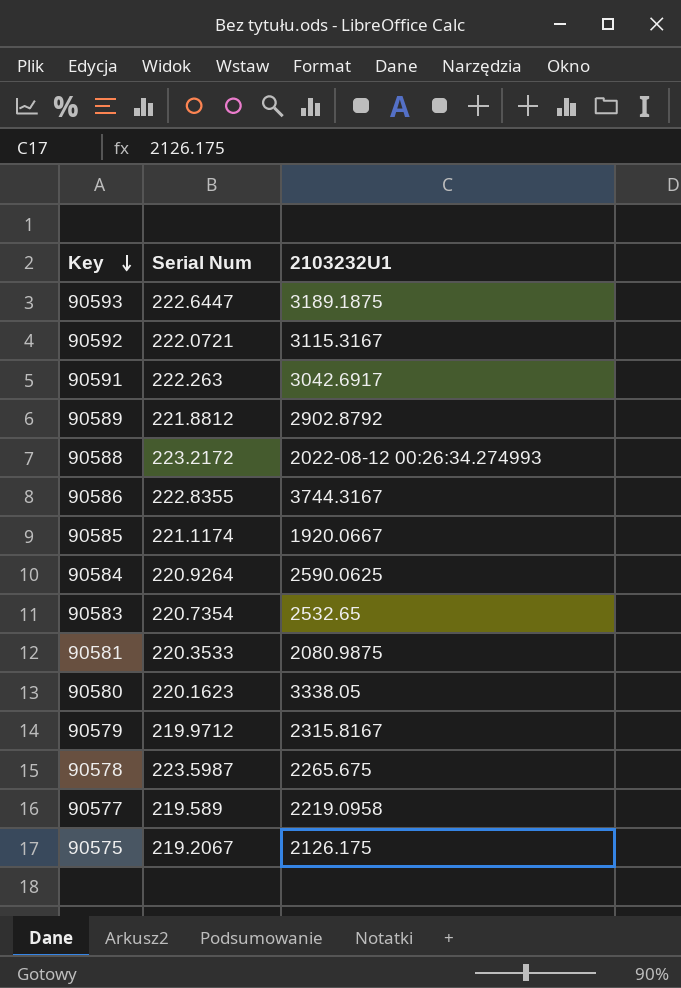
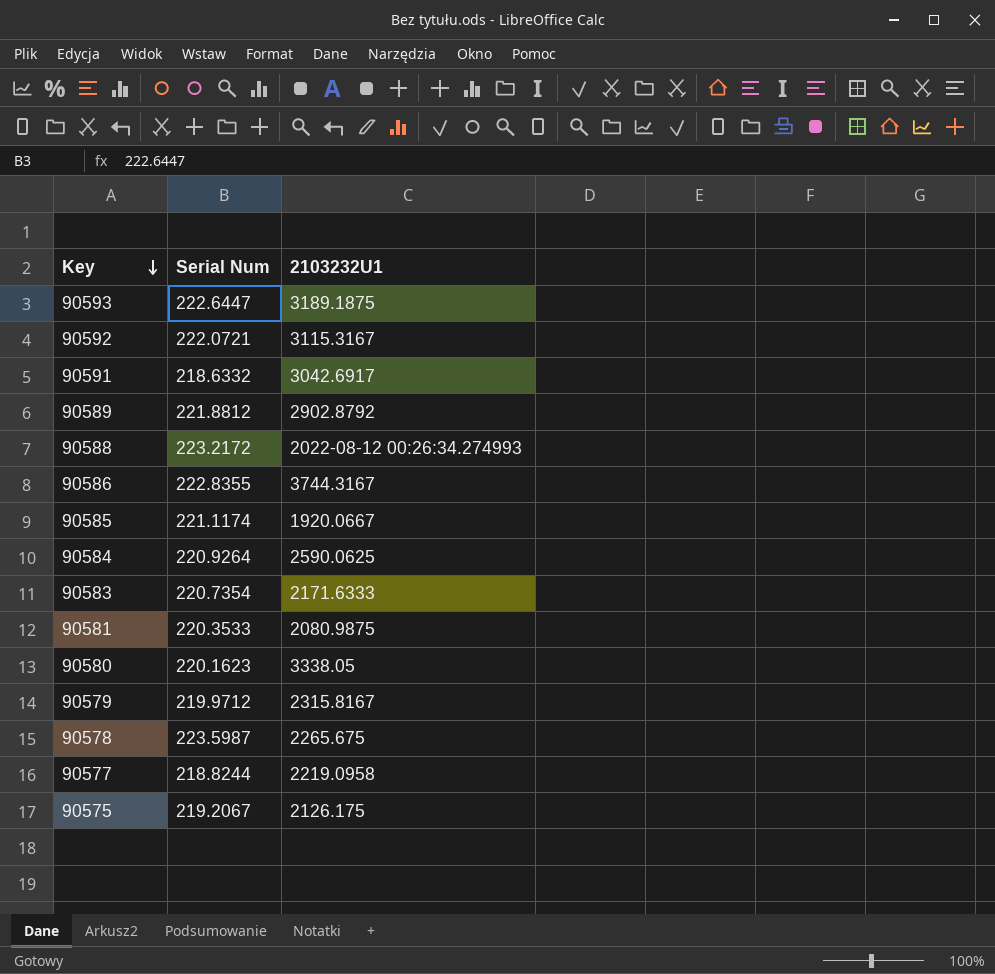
90591 | Serial Num: 222.263 -> 218.6332
90583 | 2103232U1: 2532.65 -> 2171.6333
90577 | Serial Num: 219.589 -> 218.8244

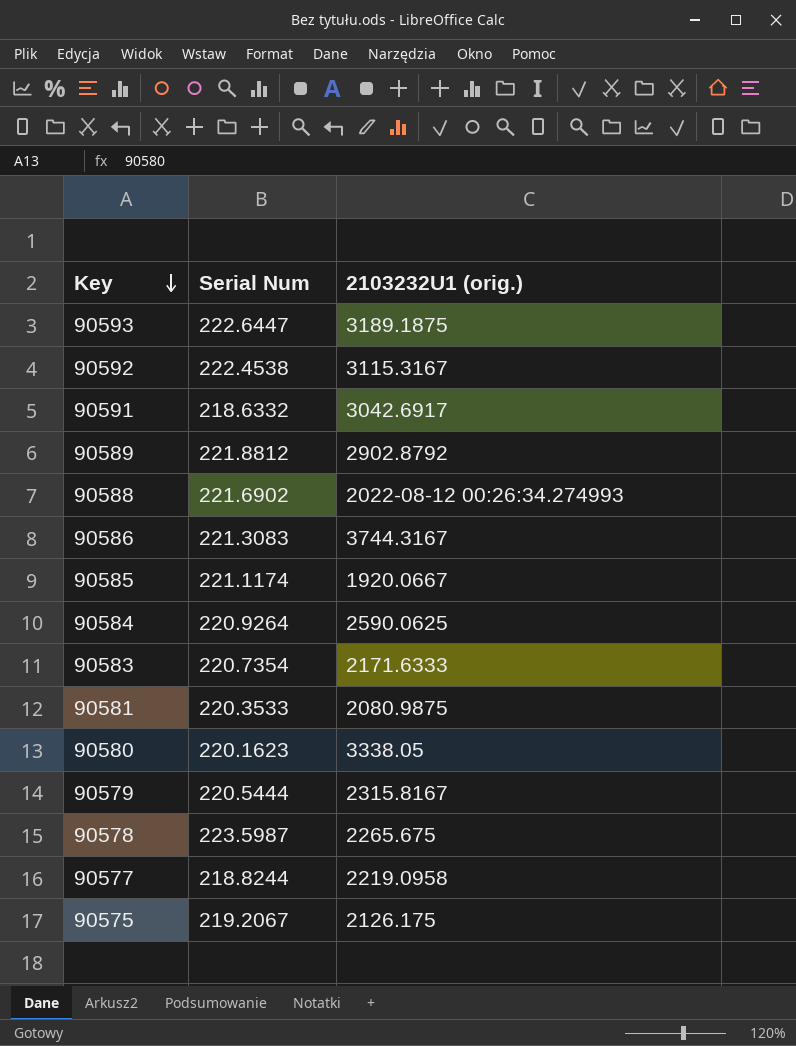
column name: 2103232U1 -> 2103232U1 (orig.)
90592 | Serial Num: 222.0721 -> 222.4538
90588 | Serial Num: 223.2172 -> 221.6902
90586 | Serial Num: 222.8355 -> 221.3083
90579 | Serial Num: 219.9712 -> 220.5444

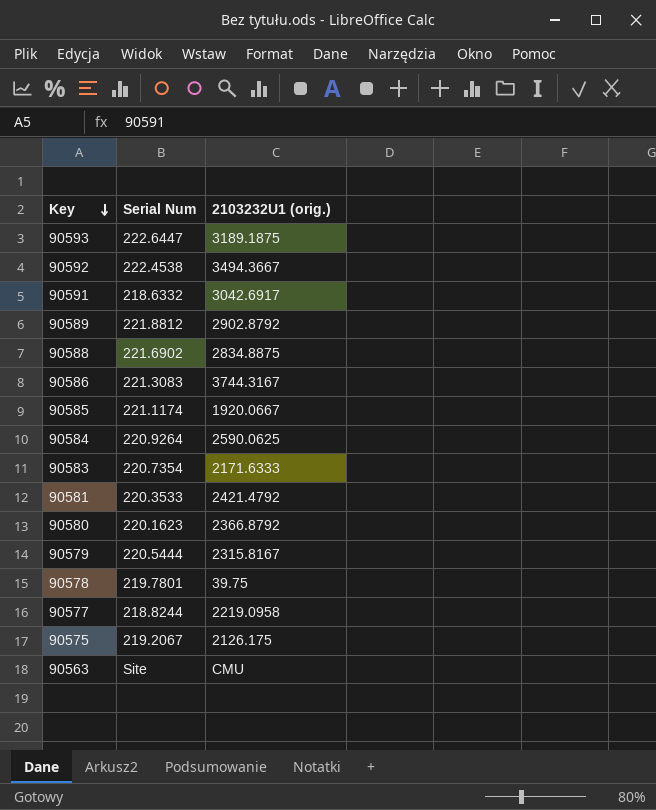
90592 | 2103232U1 (orig.): 3115.3167 -> 3494.3667
90588 | 2103232U1 (orig.): 2022-08-12 00:26:34.274993 -> 2834.8875
90581 | 2103232U1 (orig.): 2080.9875 -> 2421.4792
90580 | 2103232U1 (orig.): 3338.05 -> 2366.8792
90578 | Serial Num: 223.5987 -> 219.7801
90578 | 2103232U1 (orig.): 2265.675 -> 39.75
row 90563: none -> Site | CMU

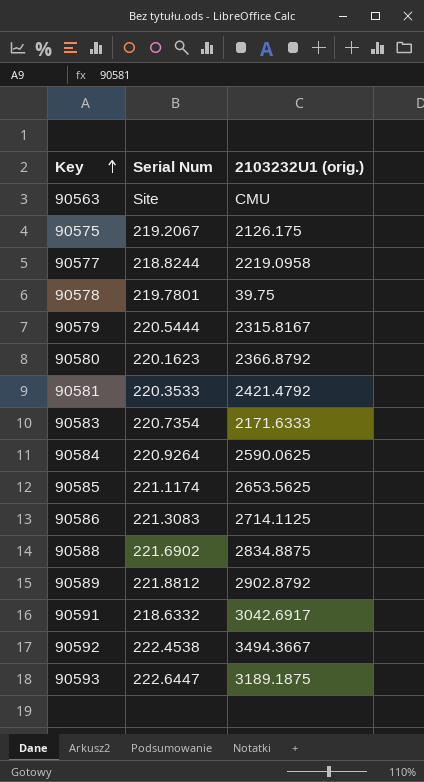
row order: Key descending -> Key ascending
90585 | 2103232U1 (orig.): 1920.0667 -> 2653.5625
90586 | 2103232U1 (orig.): 3744.3167 -> 2714.1125

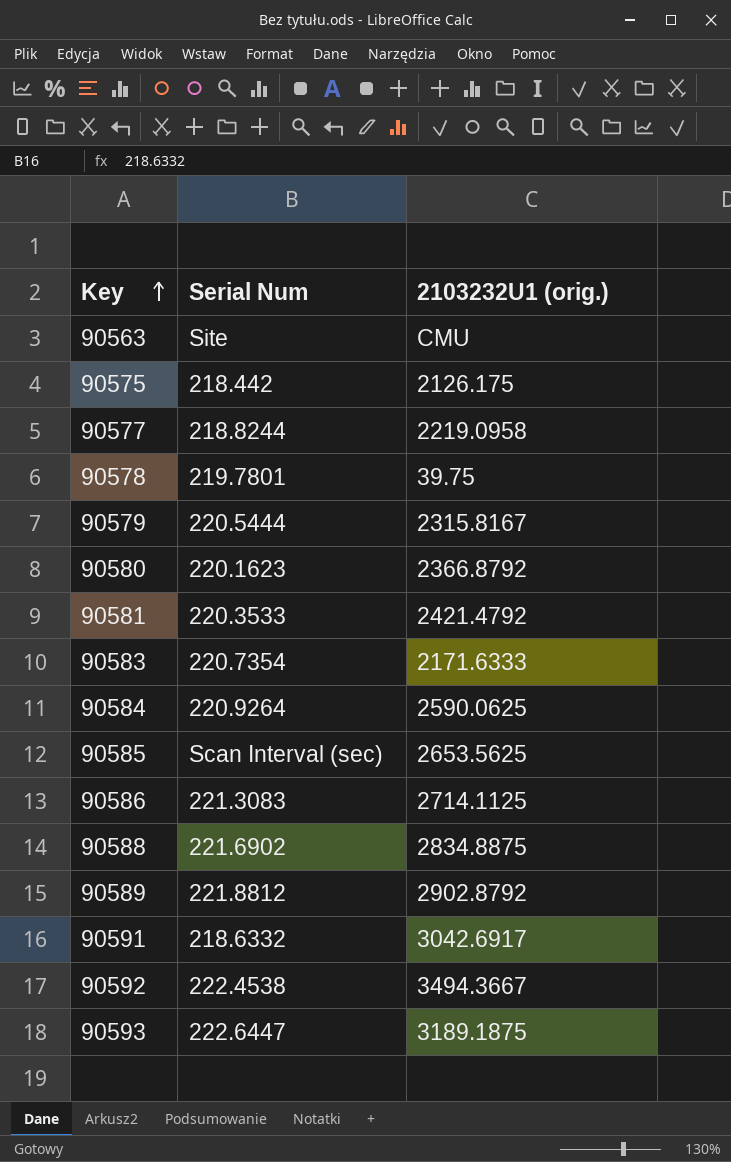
90575 | Serial Num: 219.2067 -> 218.442
90585 | Serial Num: 221.1174 -> Scan Interval (sec)

